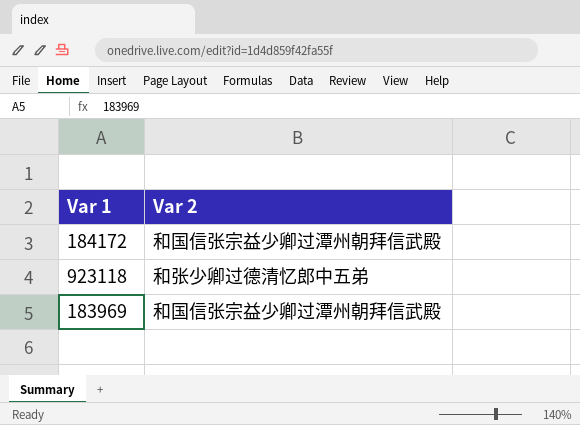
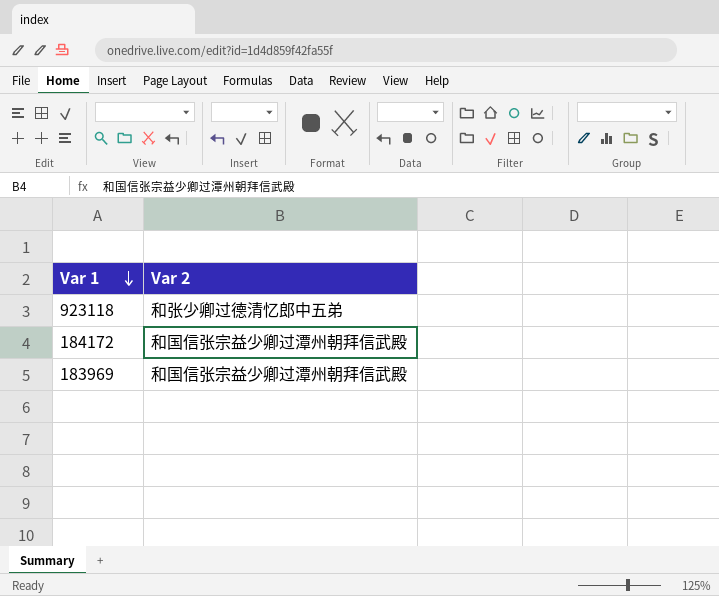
row order: none -> Var 1 descending

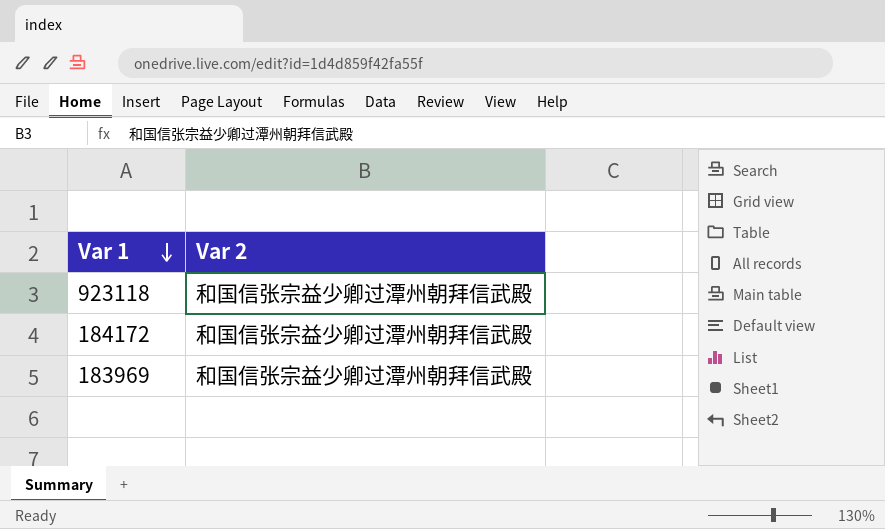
923118 | Var 2: 和张少卿过德清忆郎中五弟 -> 和国信张宗益少卿过潭州朝拜信武殿

